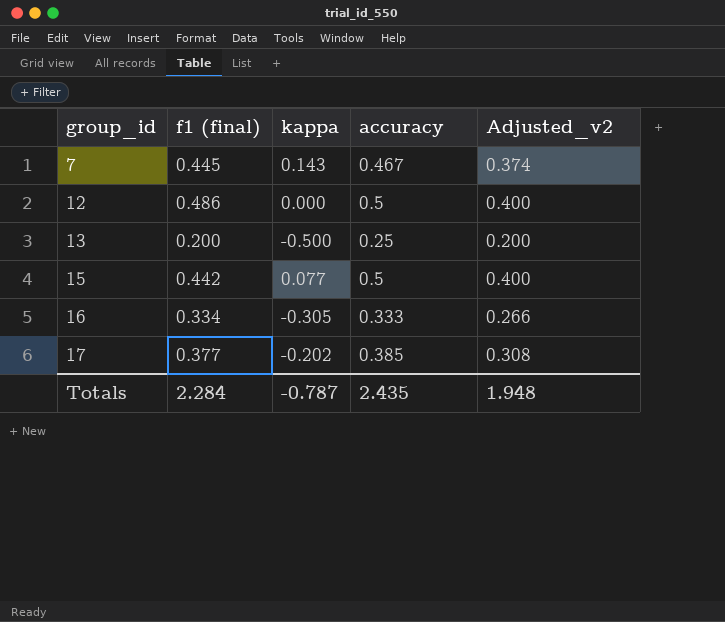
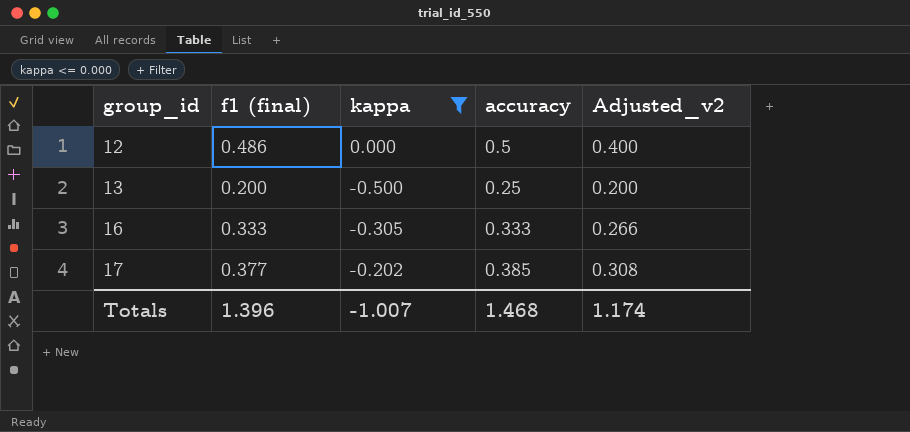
filter: none -> kappa <= 0.000
16 | f1 (final): 0.334 -> 0.333
Totals | f1 (final): 2.284 -> 1.396
Totals | kappa: -0.787 -> -1.007
Totals | accuracy: 2.435 -> 1.468
Totals | Adjusted_v2: 1.948 -> 1.174

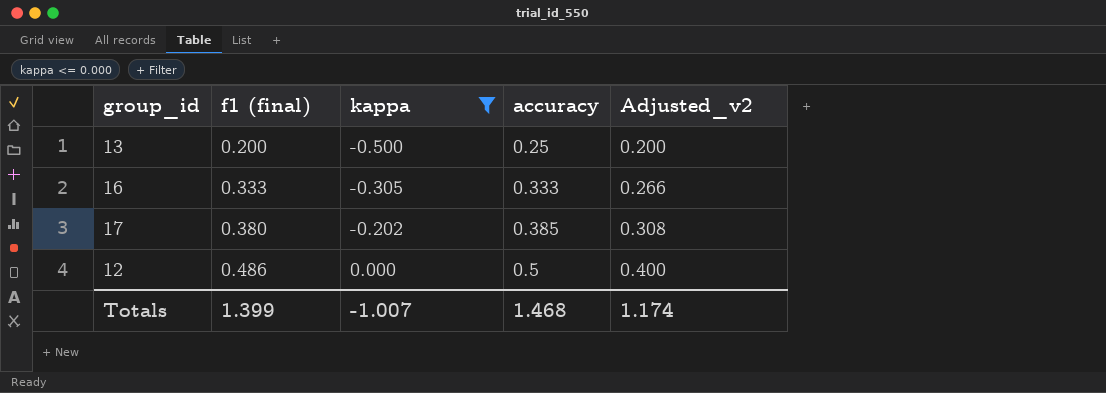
row order: group_id ascending -> f1 (final) ascending
17 | f1 (final): 0.377 -> 0.380
Totals | f1 (final): 1.396 -> 1.399

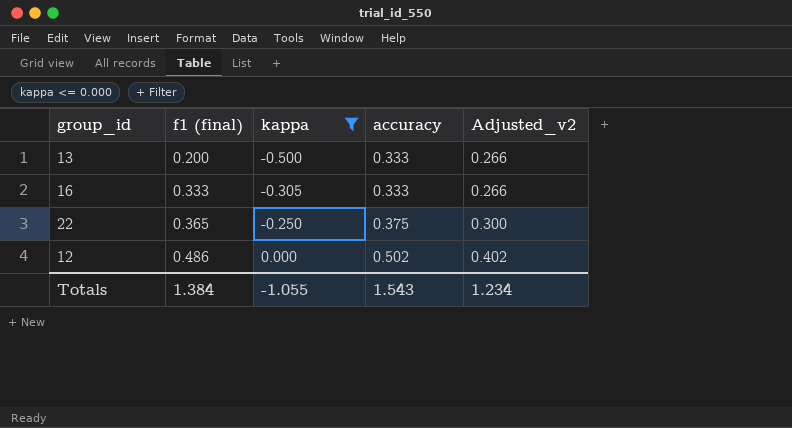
row 17: 0.380 | -0.202 | 0.385 | 0.308 -> none
13 | accuracy: 0.25 -> 0.333
13 | Adjusted_v2: 0.200 -> 0.266
row 22: none -> 0.365 | -0.250 | 0.375 | 0.300
12 | accuracy: 0.5 -> 0.502
12 | Adjusted_v2: 0.400 -> 0.402
Totals | f1 (final): 1.399 -> 1.384
Totals | kappa: -1.007 -> -1.055
Totals | accuracy: 1.468 -> 1.543
Totals | Adjusted_v2: 1.174 -> 1.234

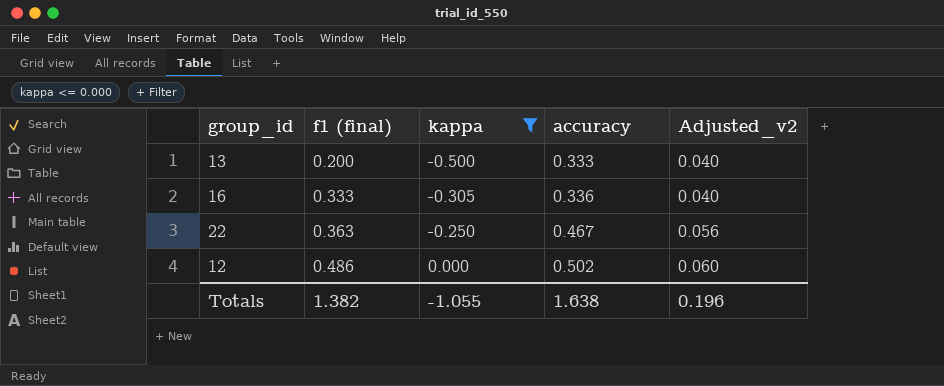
column Adjusted_v2 | formula: [accuracy] * 0.8 -> [accuracy] * 0.12
16 | accuracy: 0.333 -> 0.336
22 | f1 (final): 0.365 -> 0.363
22 | accuracy: 0.375 -> 0.467
Totals | f1 (final): 1.384 -> 1.382
Totals | accuracy: 1.543 -> 1.638
Totals | Adjusted_v2: 1.234 -> 0.196

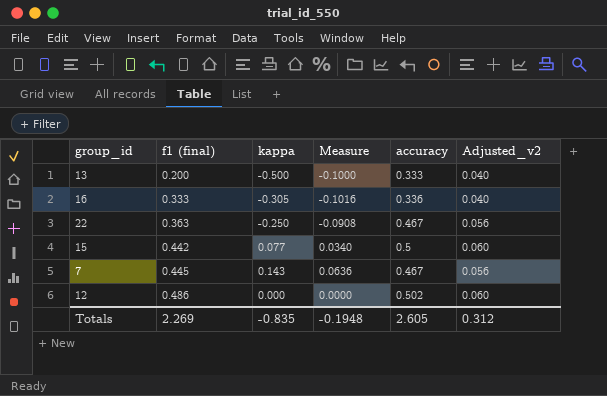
filter: kappa <= 0.000 -> none
column Measure | formula: none -> [f1 (final)] * [kappa]
Totals | f1 (final): 1.382 -> 2.269
Totals | kappa: -1.055 -> -0.835
Totals | accuracy: 1.638 -> 2.605
Totals | Adjusted_v2: 0.196 -> 0.312

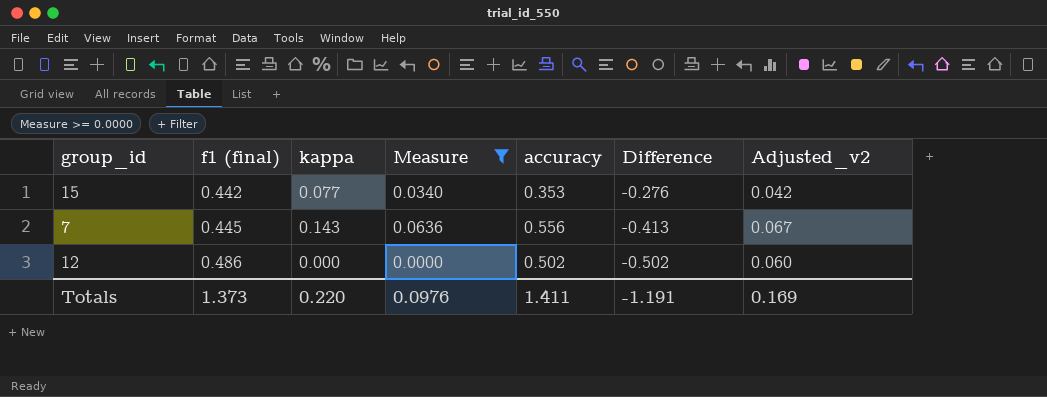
filter: none -> Measure >= 0.0000
column Difference | formula: none -> [kappa] - [accuracy]
15 | accuracy: 0.5 -> 0.353
15 | Adjusted_v2: 0.060 -> 0.042
7 | accuracy: 0.467 -> 0.556
7 | Adjusted_v2: 0.056 -> 0.067
Totals | f1 (final): 2.269 -> 1.373
Totals | kappa: -0.835 -> 0.220
Totals | Measure: -0.1948 -> 0.0976
Totals | accuracy: 2.605 -> 1.411
Totals | Adjusted_v2: 0.312 -> 0.169

